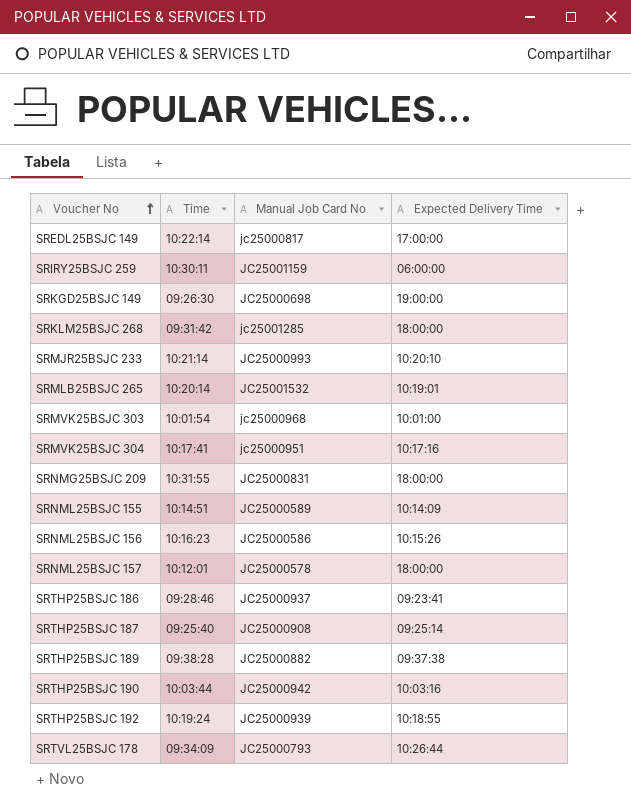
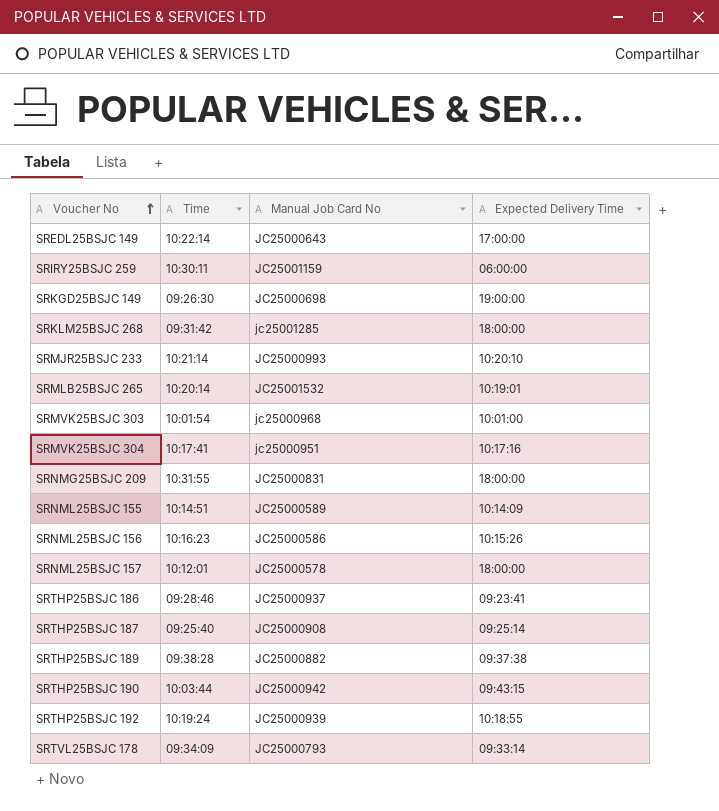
SREDL25BSJC 149 | Manual Job Card No: jc25000817 -> JC25000643
SRTHP25BSJC 190 | Expected Delivery Time: 10:03:16 -> 09:43:15
SRTVL25BSJC 178 | Expected Delivery Time: 10:26:44 -> 09:33:14

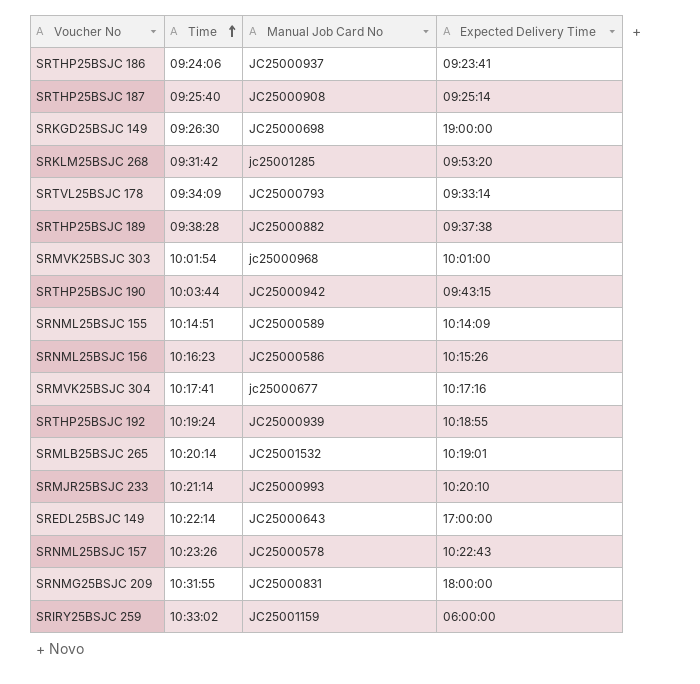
row order: Voucher No ascending -> Time ascending
SRTHP25BSJC 186 | Time: 09:28:46 -> 09:24:06
SRKLM25BSJC 268 | Expected Delivery Time: 18:00:00 -> 09:53:20
SRMVK25BSJC 304 | Manual Job Card No: jc25000951 -> jc25000677
SRNML25BSJC 157 | Time: 10:12:01 -> 10:23:26
SRNML25BSJC 157 | Expected Delivery Time: 18:00:00 -> 10:22:43
SRIRY25BSJC 259 | Time: 10:30:11 -> 10:33:02

